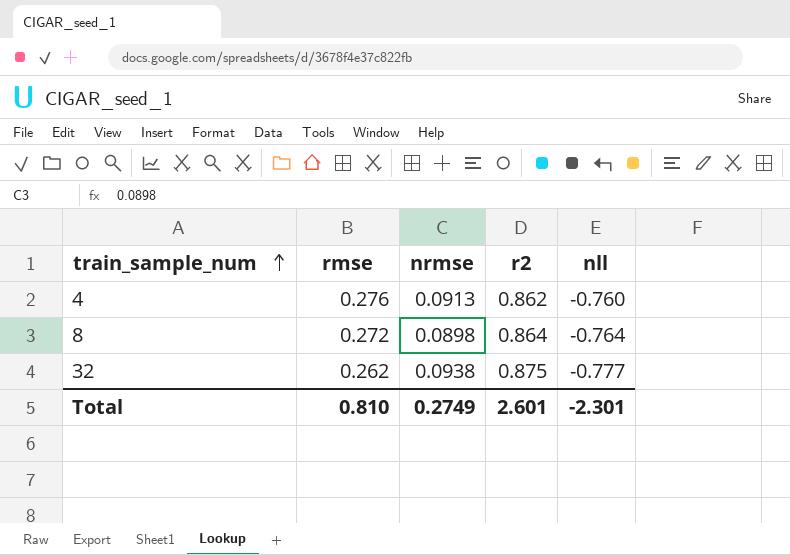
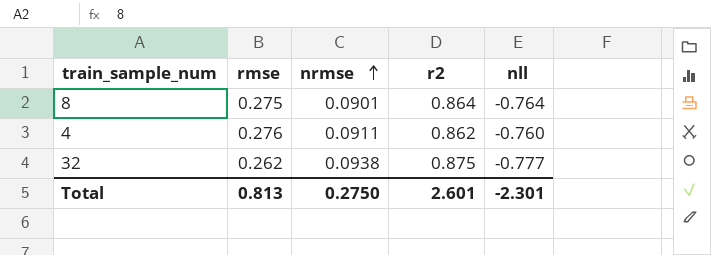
row order: train_sample_num ascending -> nrmse ascending
8 | rmse: 0.272 -> 0.275
8 | nrmse: 0.0898 -> 0.0901
4 | nrmse: 0.0913 -> 0.0911
Total | rmse: 0.810 -> 0.813
Total | nrmse: 0.2749 -> 0.2750

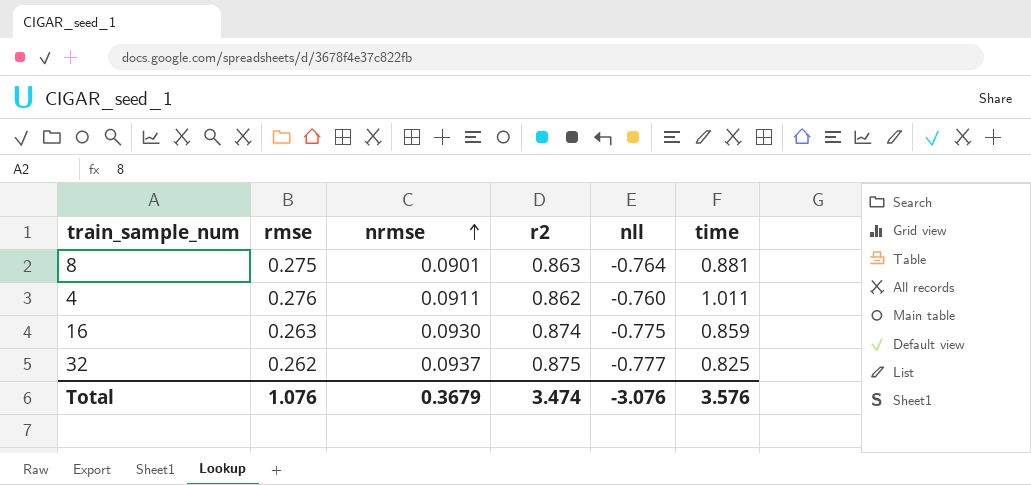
column time | position: none -> 6
8 | r2: 0.864 -> 0.863
row 16: none -> 0.263 | 0.0930 | 0.874 | -0.775 | 0.859
32 | nrmse: 0.0938 -> 0.0937
Total | rmse: 0.813 -> 1.076
Total | nrmse: 0.2750 -> 0.3679
Total | r2: 2.601 -> 3.474
Total | nll: -2.301 -> -3.076

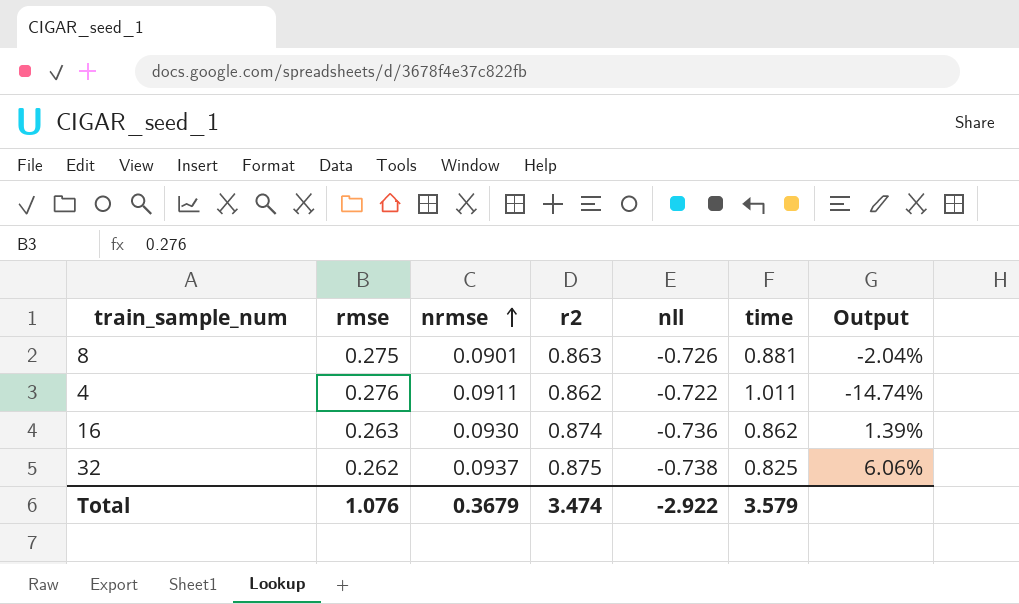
column Output | formula: none -> ([r2] - [time]) / [time]
8 | nll: -0.764 -> -0.726
4 | nll: -0.760 -> -0.722
16 | nll: -0.775 -> -0.736
16 | time: 0.859 -> 0.862
32 | nll: -0.777 -> -0.738
Total | nll: -3.076 -> -2.922
Total | time: 3.576 -> 3.579

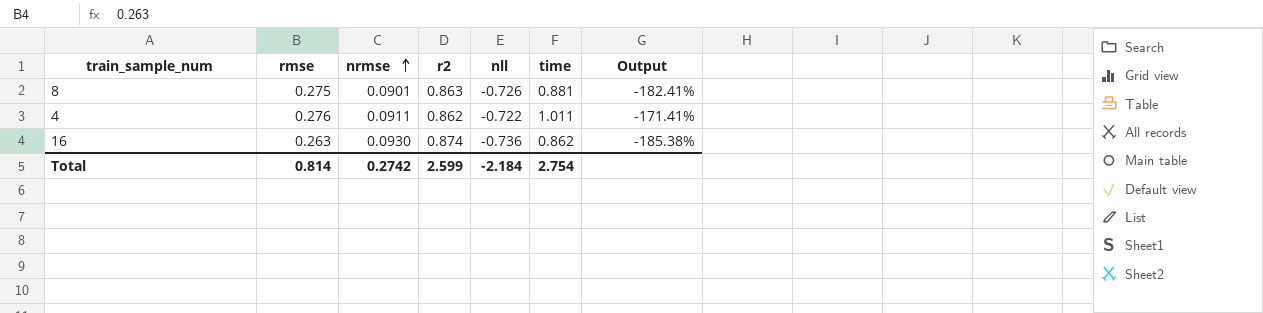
column Output | formula: ([r2] - [time]) / [time] -> ([nll] - [time]) / [time]
row 32: 0.262 | 0.0937 | 0.875 | -0.738 | 0.825 | 6.06% -> none
Total | rmse: 1.076 -> 0.814
Total | nrmse: 0.3679 -> 0.2742
Total | r2: 3.474 -> 2.599
Total | nll: -2.922 -> -2.184
Total | time: 3.579 -> 2.754

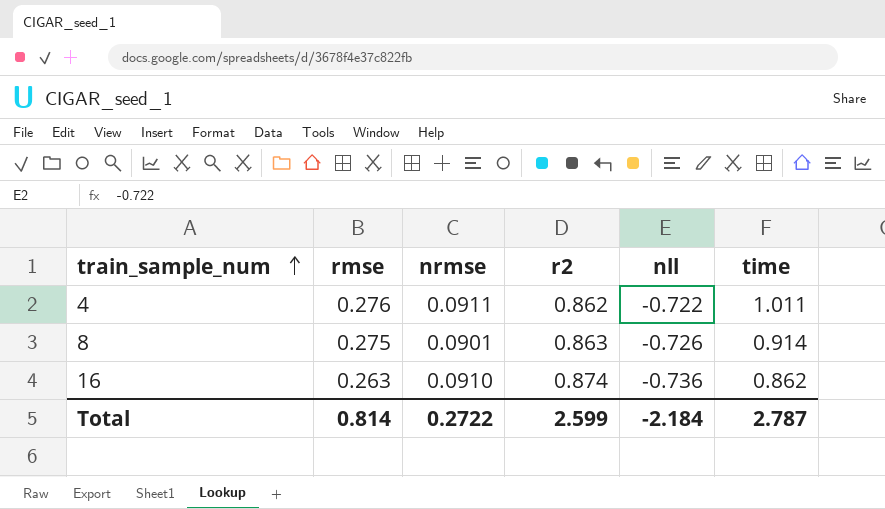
row order: nrmse ascending -> train_sample_num ascending
column Output | formula: ([nll] - [time]) / [time] -> none
8 | time: 0.881 -> 0.914
16 | nrmse: 0.0930 -> 0.0910
Total | nrmse: 0.2742 -> 0.2722
Total | time: 2.754 -> 2.787

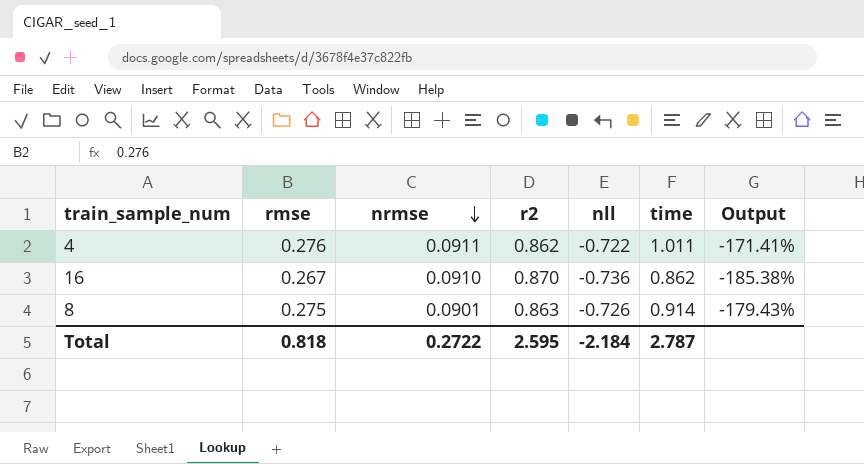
row order: train_sample_num ascending -> nrmse descending
column Output | formula: none -> ([nll] - [time]) / [time]
16 | rmse: 0.263 -> 0.267
16 | r2: 0.874 -> 0.870
Total | rmse: 0.814 -> 0.818
Total | r2: 2.599 -> 2.595

